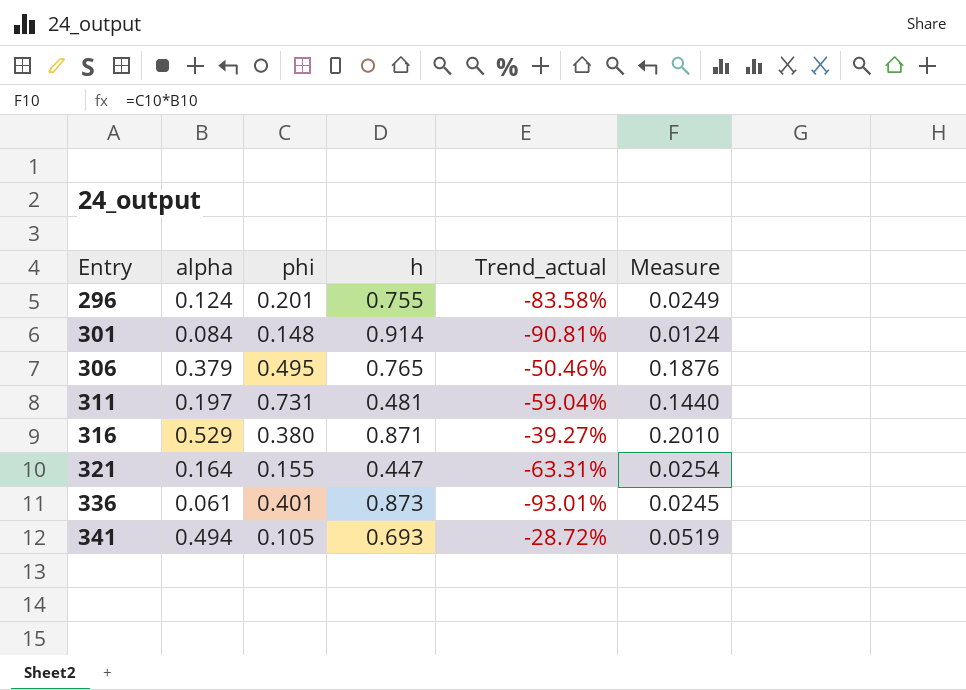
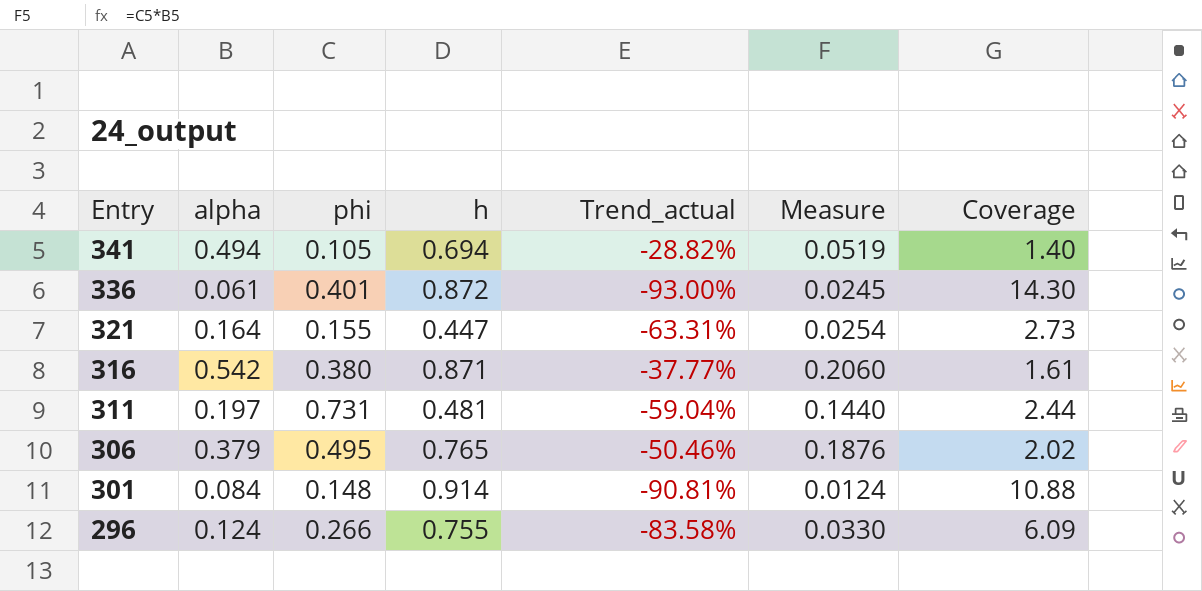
row order: Entry ascending -> Entry descending
column Coverage | formula: none -> [h] / [alpha]
341 | h: 0.693 -> 0.694
341 | Trend_actual: -28.72% -> -28.82%
336 | h: 0.873 -> 0.872
336 | Trend_actual: -93.01% -> -93.00%
316 | alpha: 0.529 -> 0.542
316 | Trend_actual: -39.27% -> -37.77%
316 | Measure: 0.2010 -> 0.2060
296 | phi: 0.201 -> 0.266
296 | Measure: 0.0249 -> 0.0330

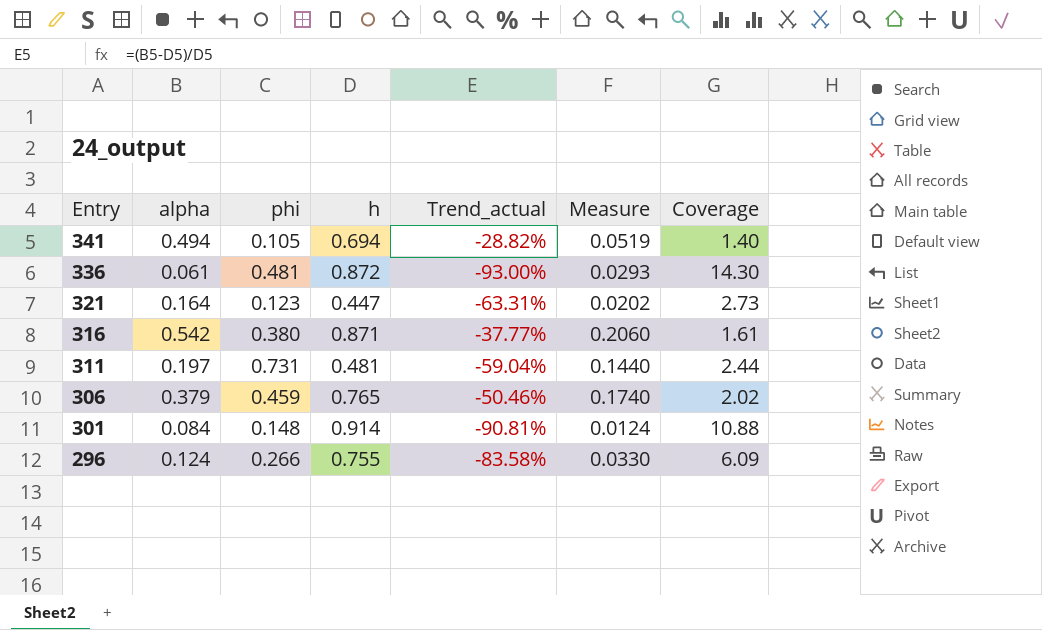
336 | phi: 0.401 -> 0.481
336 | Measure: 0.0245 -> 0.0293
321 | phi: 0.155 -> 0.123
321 | Measure: 0.0254 -> 0.0202
306 | phi: 0.495 -> 0.459
306 | Measure: 0.1876 -> 0.1740

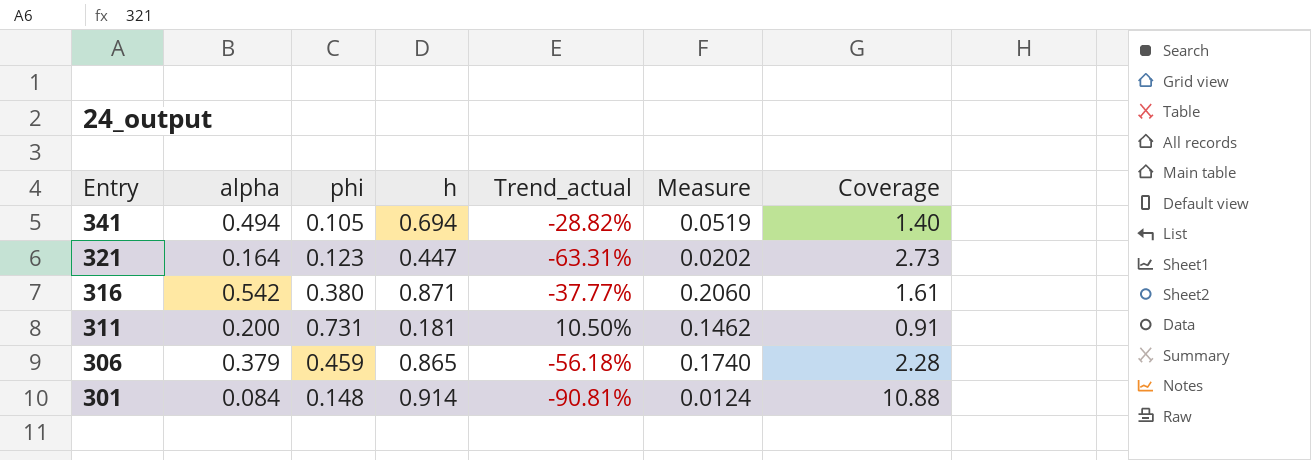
row 336: 0.061 | 0.481 | 0.872 | -93.00% | 0.0293 | 14.30 -> none
row 296: 0.124 | 0.266 | 0.755 | -83.58% | 0.0330 | 6.09 -> none
311 | alpha: 0.197 -> 0.200
311 | h: 0.481 -> 0.181
311 | Trend_actual: -59.04% -> 10.50%
311 | Measure: 0.1440 -> 0.1462
311 | Coverage: 2.44 -> 0.91
306 | h: 0.765 -> 0.865
306 | Trend_actual: -50.46% -> -56.18%
306 | Coverage: 2.02 -> 2.28

